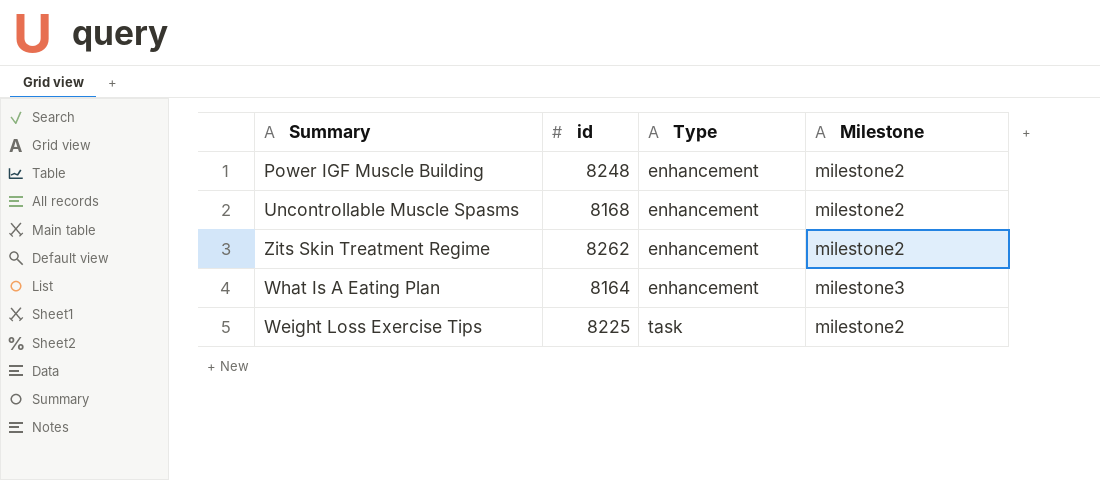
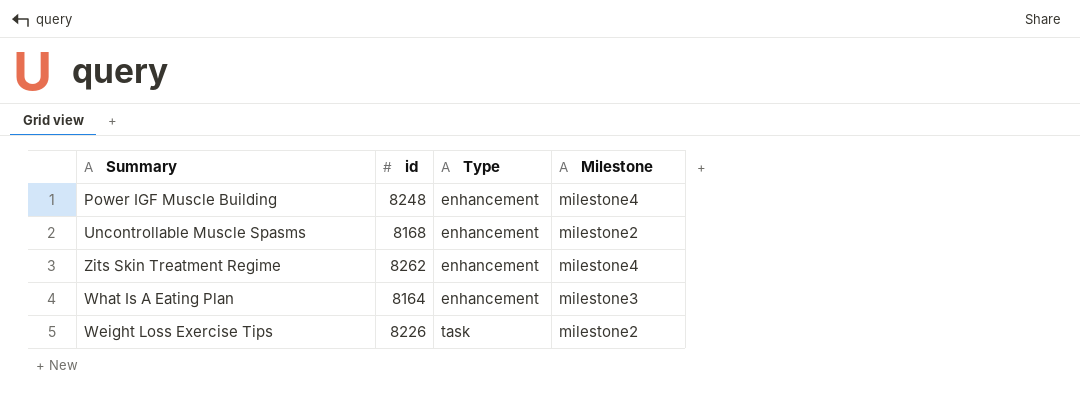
Power IGF Muscle Building | Milestone: milestone2 -> milestone4
Zits Skin Treatment Regime | Milestone: milestone2 -> milestone4
Weight Loss Exercise Tips | id: 8225 -> 8226

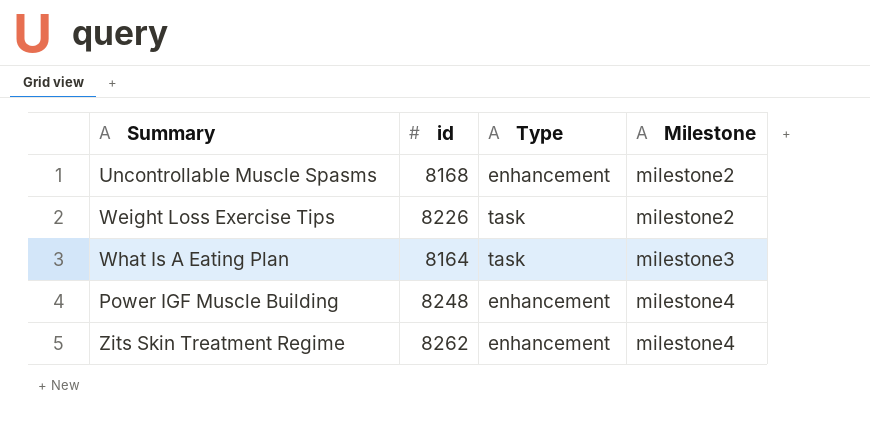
row order: Type ascending -> Milestone ascending
What Is A Eating Plan | Type: enhancement -> task

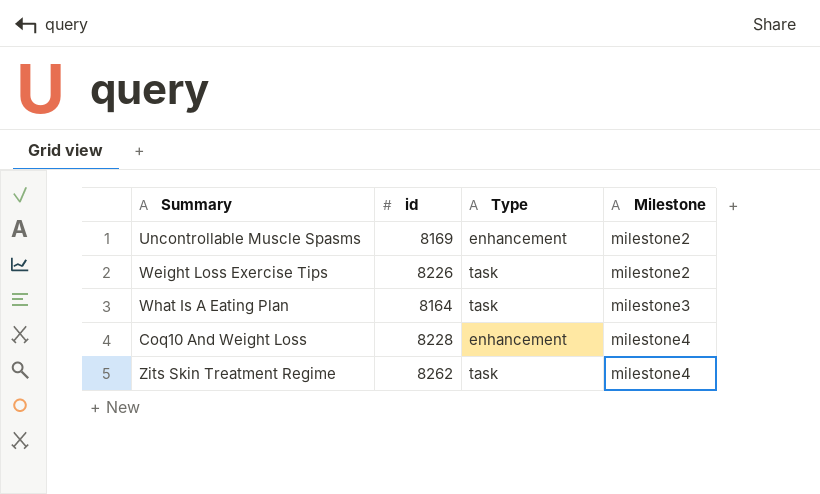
row Power IGF Muscle Building: 8248 | enhancement | milestone4 -> none
Uncontrollable Muscle Spasms | id: 8168 -> 8169
row Coq10 And Weight Loss: none -> 8228 | enhancement | milestone4
Zits Skin Treatment Regime | Type: enhancement -> task

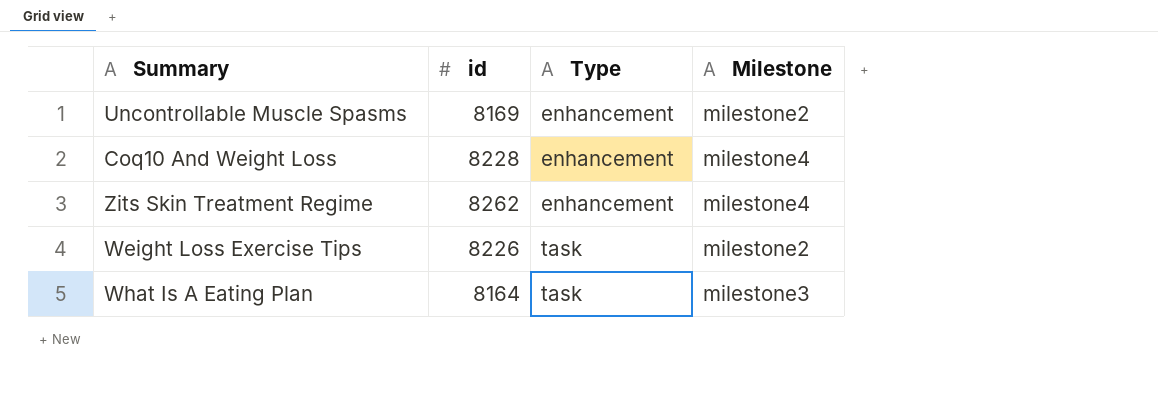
row order: Milestone ascending -> Type ascending
Zits Skin Treatment Regime | Type: task -> enhancement

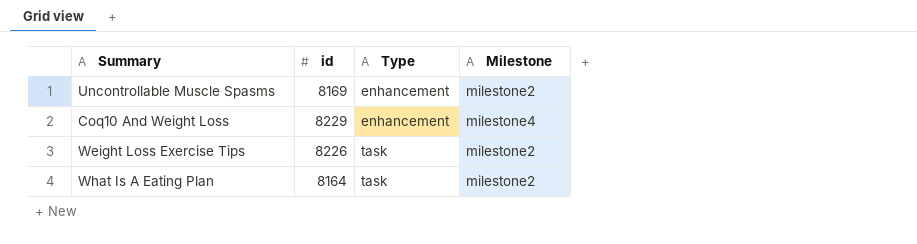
row Zits Skin Treatment Regime: 8262 | enhancement | milestone4 -> none
Coq10 And Weight Loss | id: 8228 -> 8229
What Is A Eating Plan | Milestone: milestone3 -> milestone2

